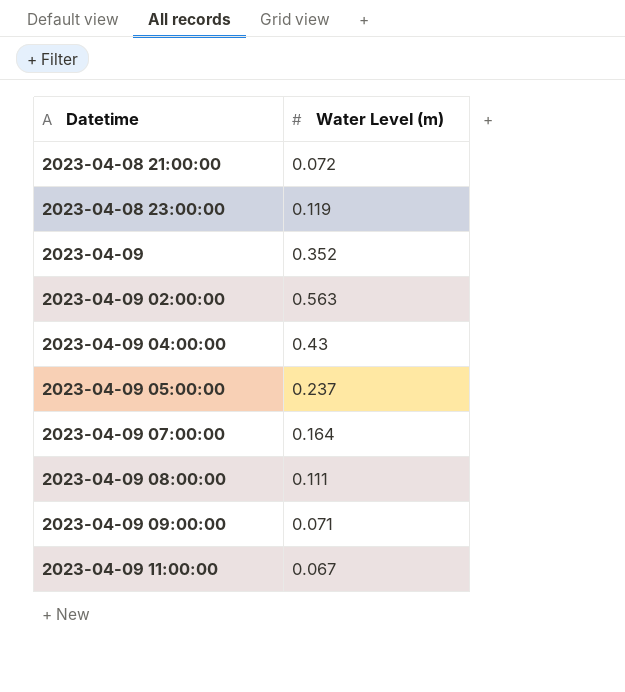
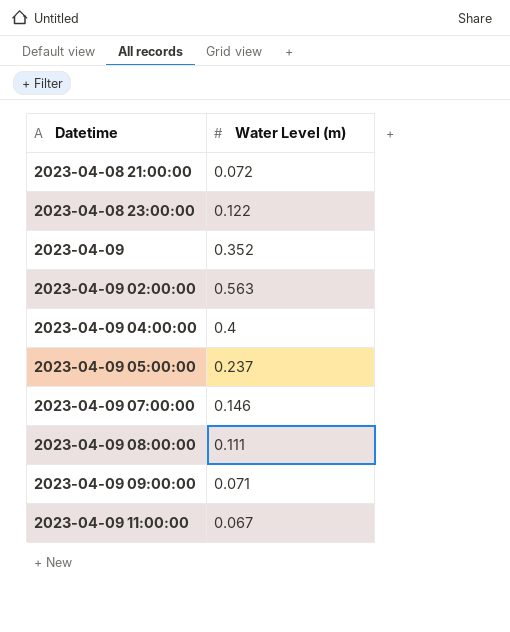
2023-04-08 23:00:00 | Water Level (m): 0.119 -> 0.122
2023-04-09 04:00:00 | Water Level (m): 0.43 -> 0.4
2023-04-09 07:00:00 | Water Level (m): 0.164 -> 0.146

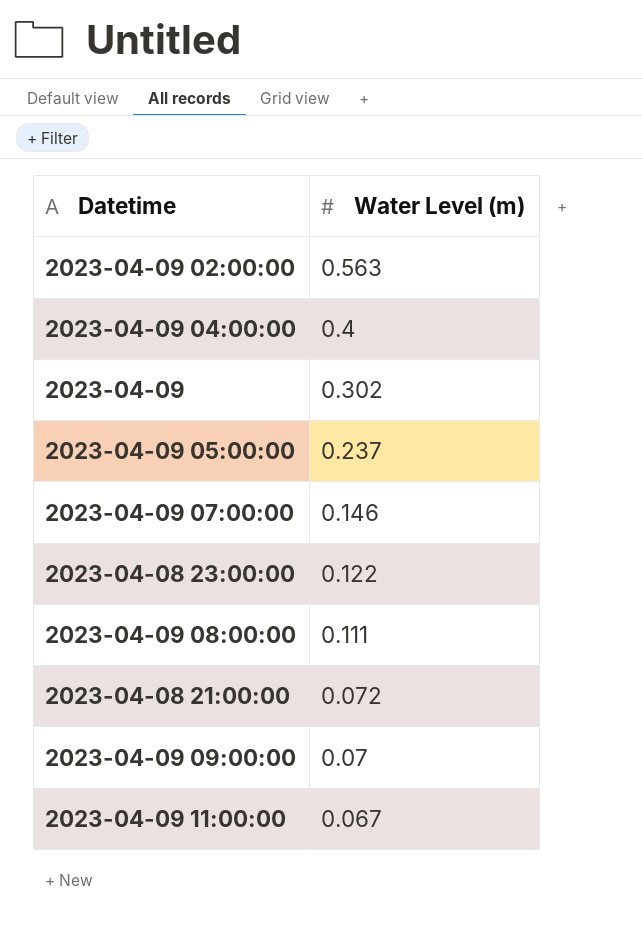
row order: Datetime ascending -> Water Level (m) descending
2023-04-09 | Water Level (m): 0.352 -> 0.302
2023-04-09 09:00:00 | Water Level (m): 0.071 -> 0.07

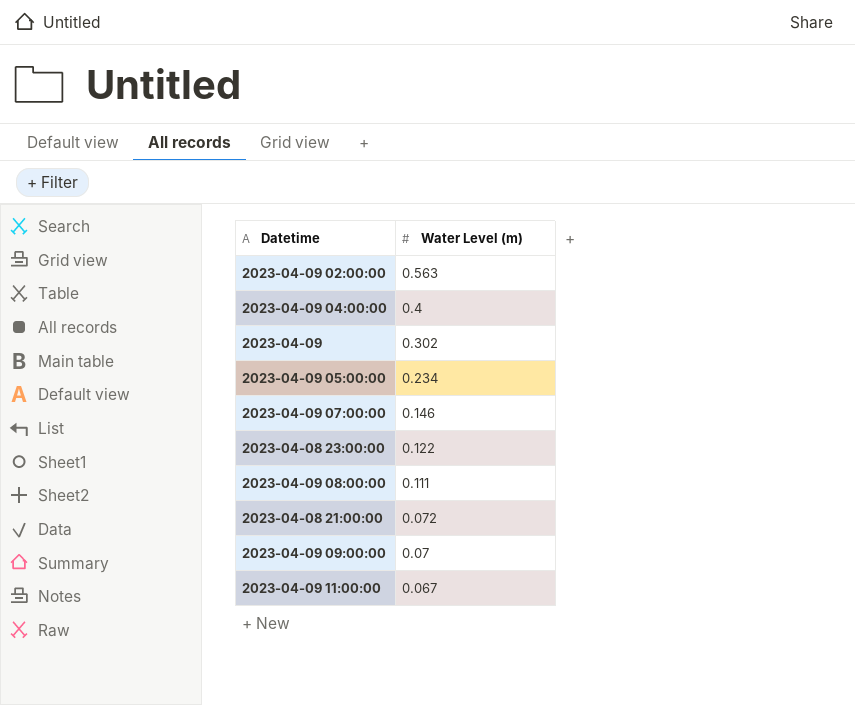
2023-04-09 05:00:00 | Water Level (m): 0.237 -> 0.234

